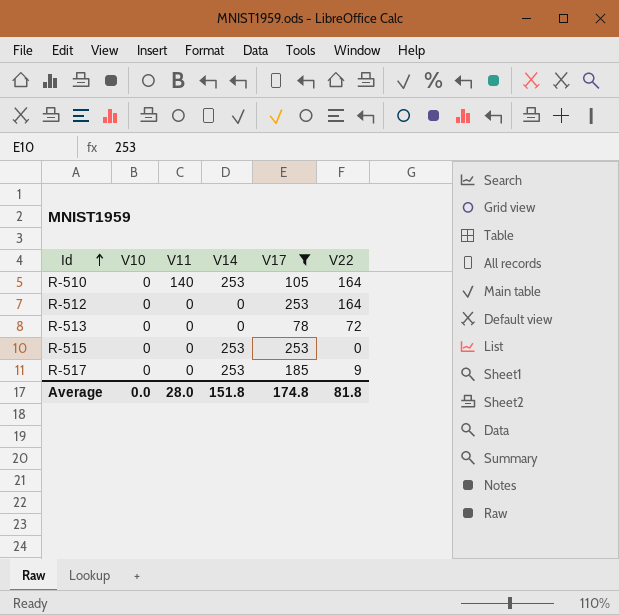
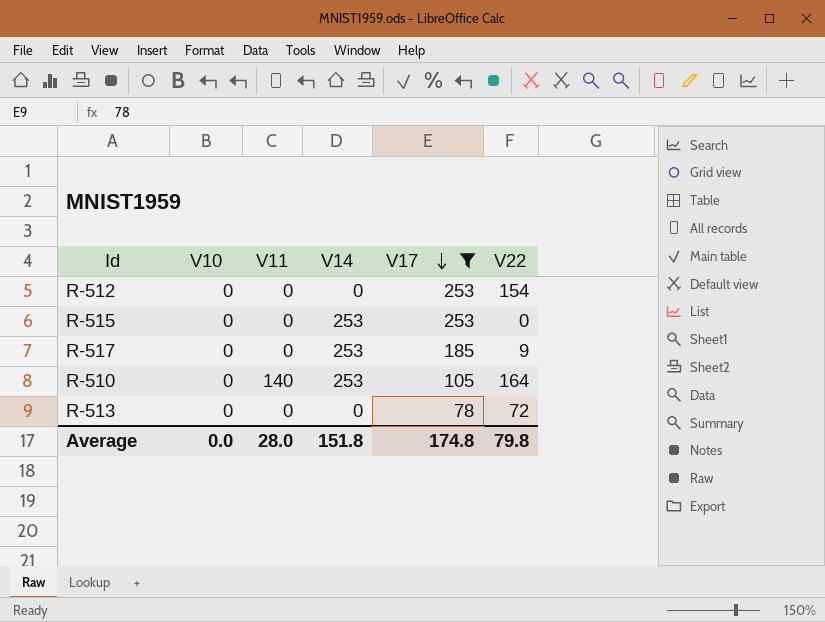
row order: Id ascending -> V17 descending
R-512 | V22: 164 -> 154
Average | V22: 81.8 -> 79.8

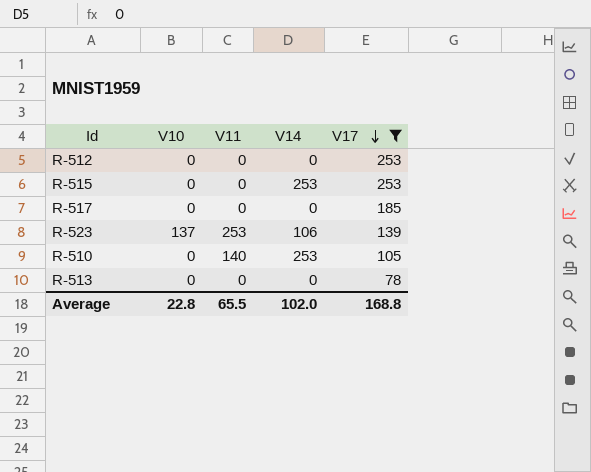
column V22 | position: 6 -> none
R-517 | V14: 253 -> 0
row R-523: none -> 137 | 253 | 106 | 139
Average | V10: 0.0 -> 22.8
Average | V11: 28.0 -> 65.5
Average | V14: 151.8 -> 102.0
Average | V17: 174.8 -> 168.8

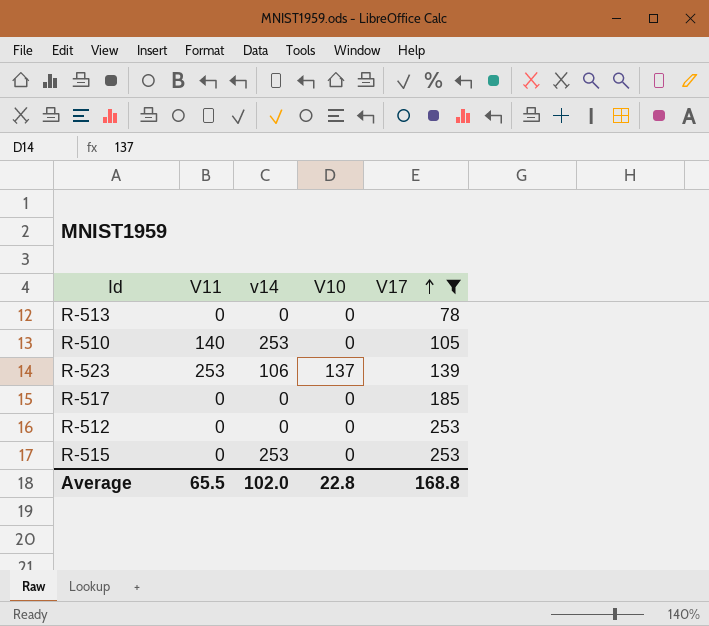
row order: V17 descending -> V17 ascending
column name: V14 -> v14
column V10 | position: 2 -> 4

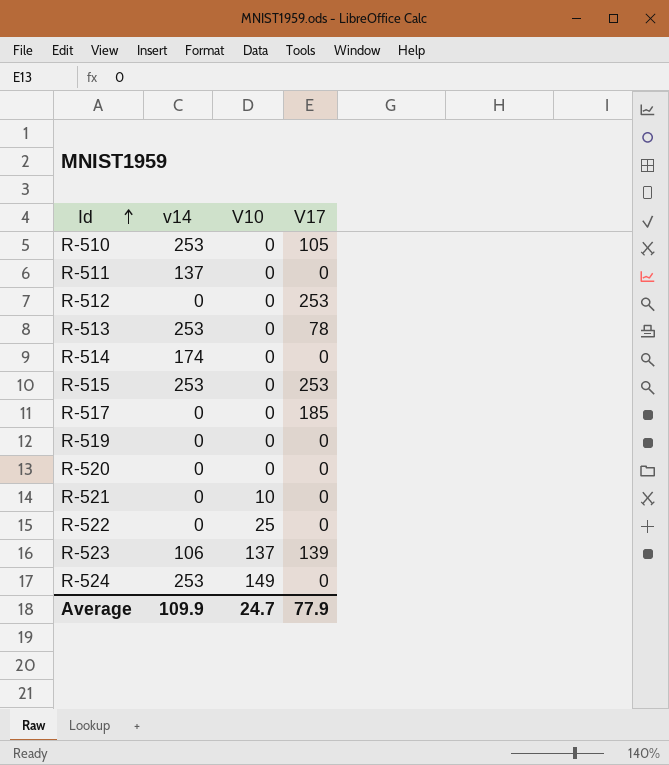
filter: V17 != 0 -> none
row order: V17 ascending -> Id ascending
column V11 | position: 2 -> none
R-513 | v14: 0 -> 253
Average | v14: 102.0 -> 109.9
Average | V10: 22.8 -> 24.7
Average | V17: 168.8 -> 77.9

